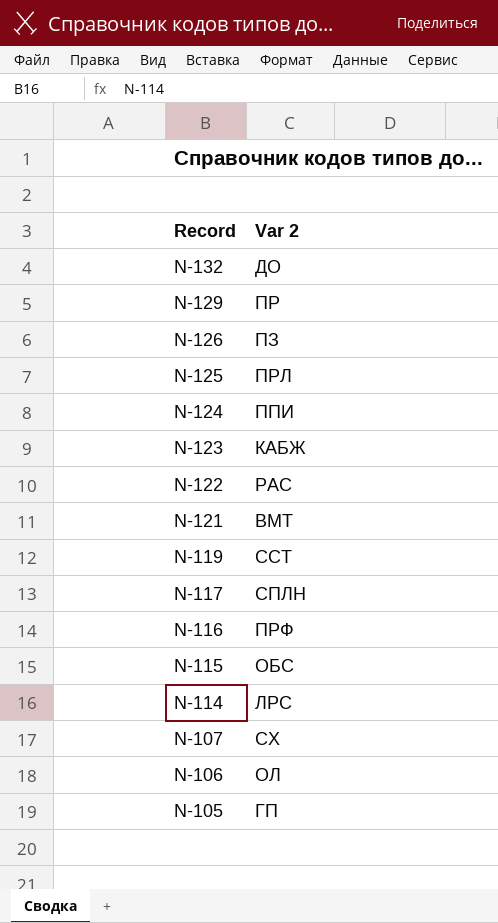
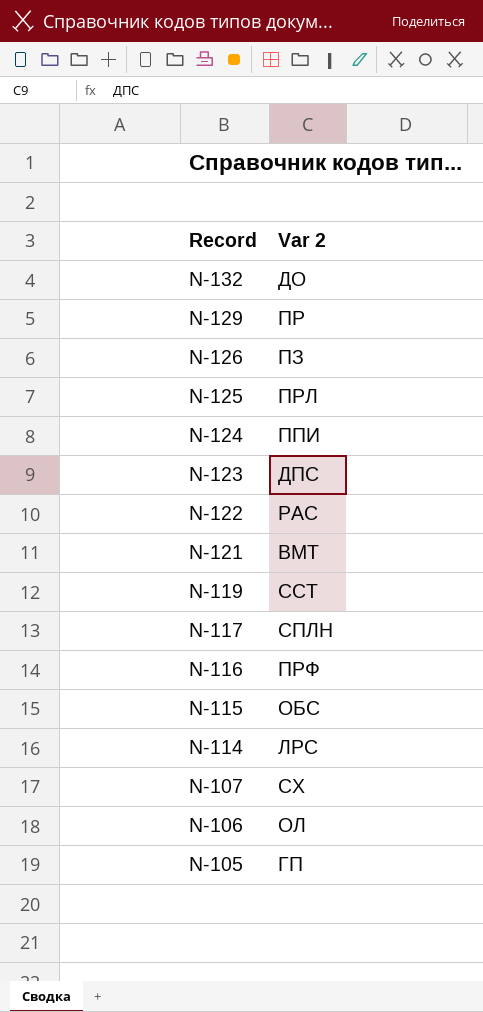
N-123 | Var 2: КАБЖ -> ДПС

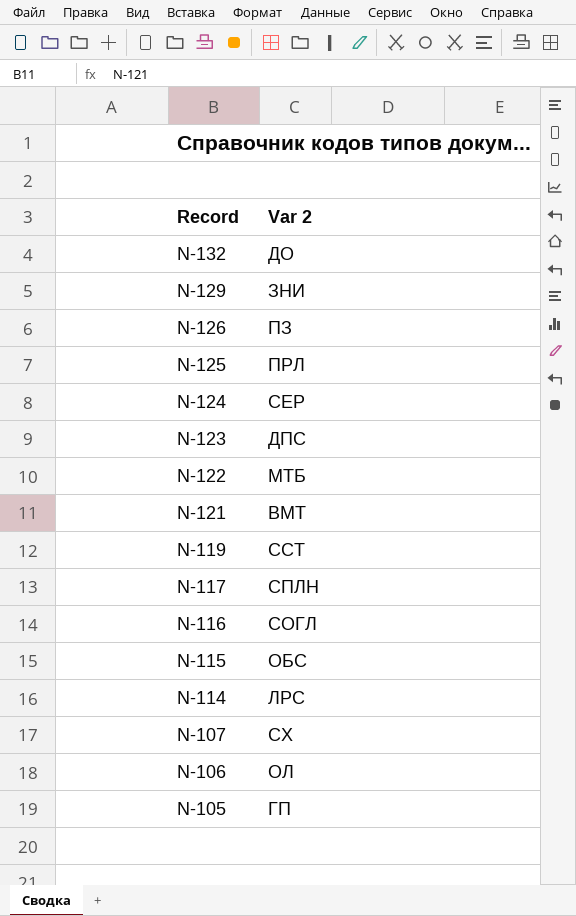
N-129 | Var 2: ПР -> ЗНИ
N-124 | Var 2: ППИ -> СЕР
N-122 | Var 2: РАС -> МТБ
N-116 | Var 2: ПРФ -> СОГЛ

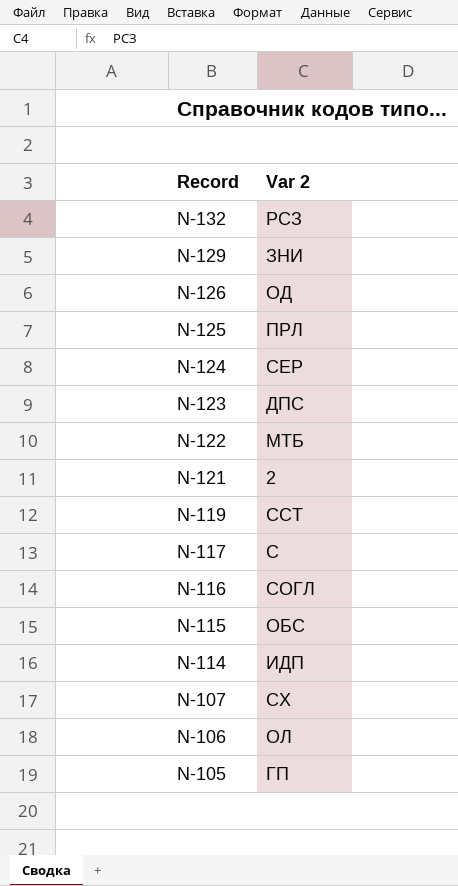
N-132 | Var 2: ДО -> РСЗ
N-126 | Var 2: ПЗ -> ОД
N-121 | Var 2: ВМТ -> 2
N-117 | Var 2: СПЛН -> С
N-114 | Var 2: ЛРС -> ИДП

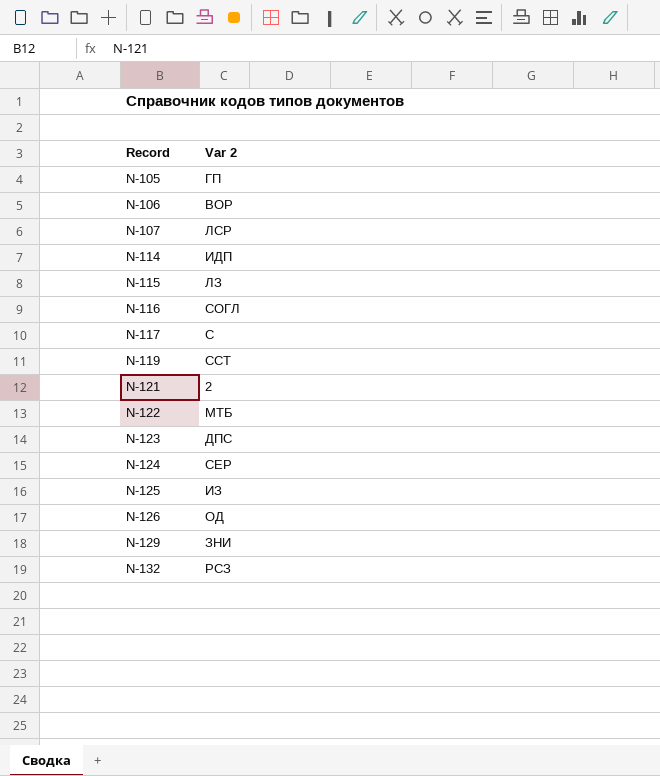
row order: Record descending -> Record ascending
N-106 | Var 2: ОЛ -> ВОР
N-107 | Var 2: СХ -> ЛСР
N-115 | Var 2: ОБС -> ЛЗ
N-125 | Var 2: ПРЛ -> ИЗ

